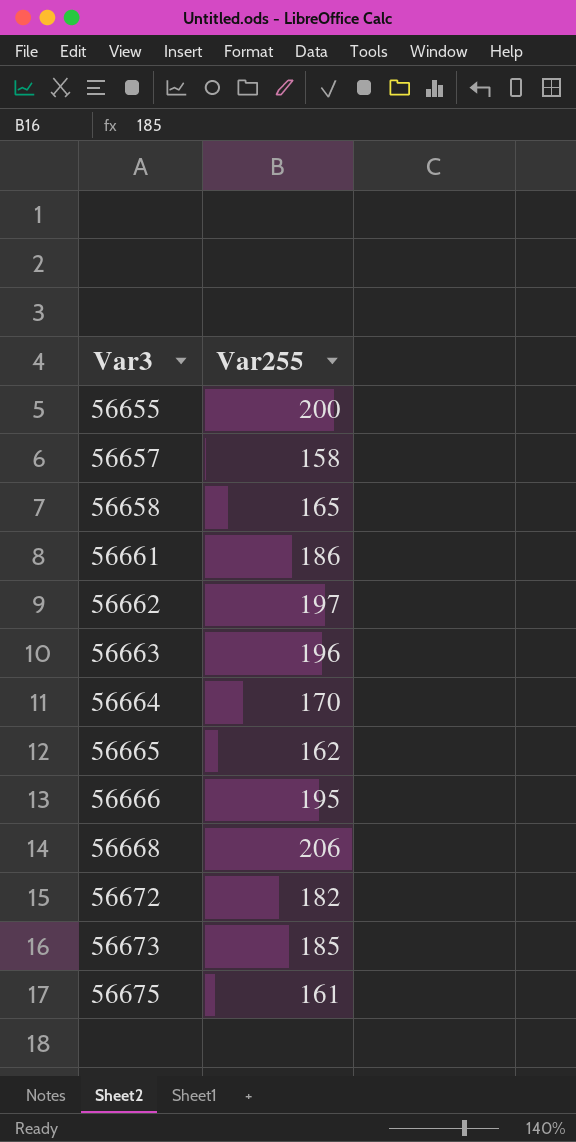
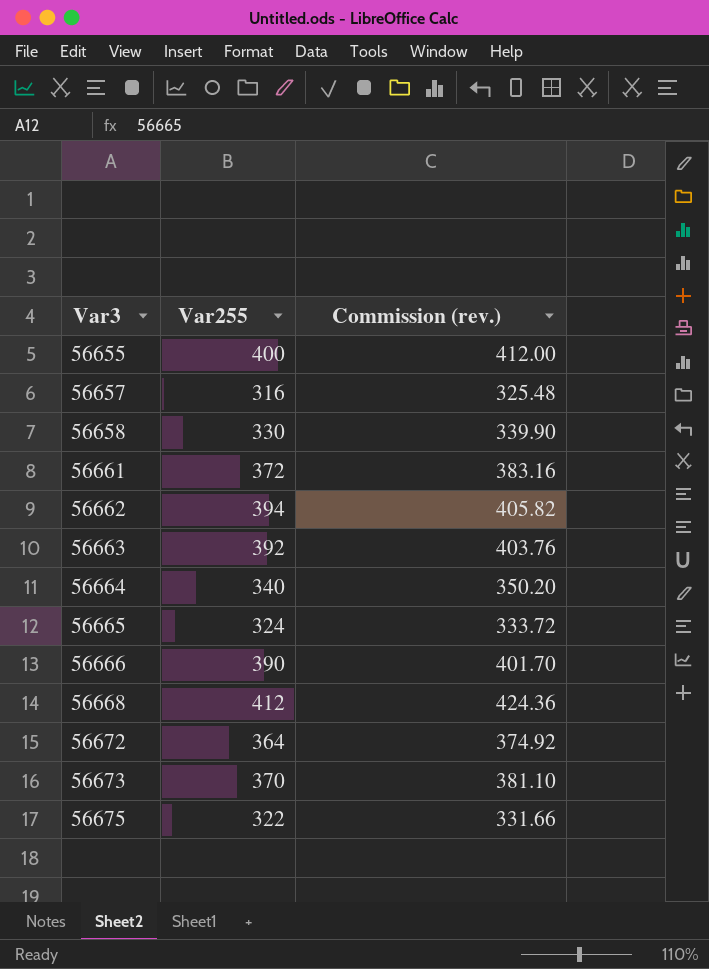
column Commission (rev.) | formula: none -> [Var255] * 1.03
56655 | Var255: 200 -> 400
56657 | Var255: 158 -> 316
56658 | Var255: 165 -> 330
56661 | Var255: 186 -> 372
56662 | Var255: 197 -> 394
56663 | Var255: 196 -> 392
56664 | Var255: 170 -> 340
56665 | Var255: 162 -> 324
56666 | Var255: 195 -> 390
56668 | Var255: 206 -> 412
56672 | Var255: 182 -> 364
56673 | Var255: 185 -> 370
56675 | Var255: 161 -> 322

